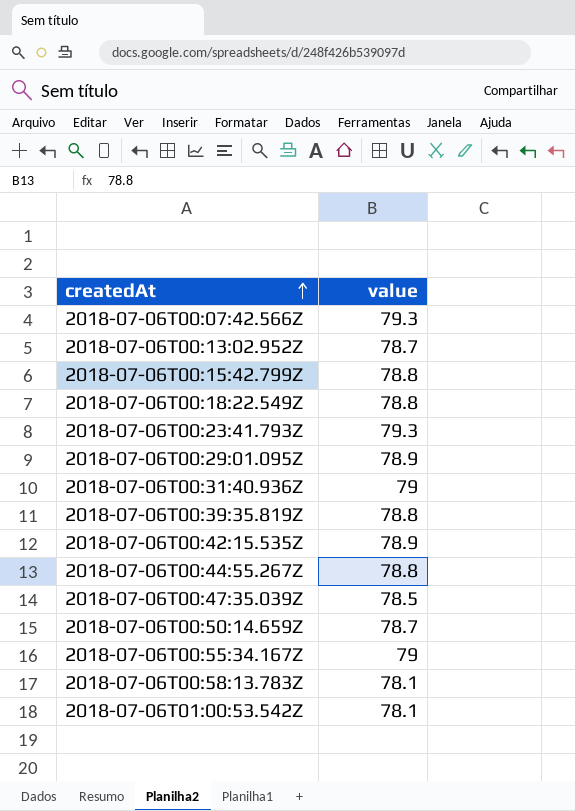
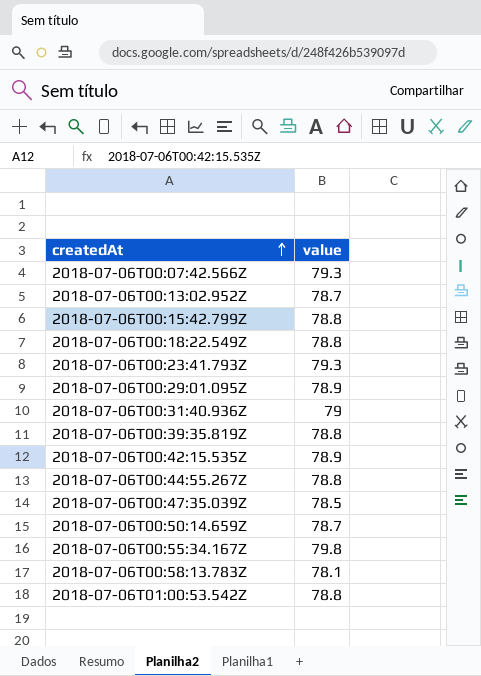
2018-07-06T00:55:34.167Z | value: 79 -> 79.8
2018-07-06T01:00:53.542Z | value: 78.1 -> 78.8

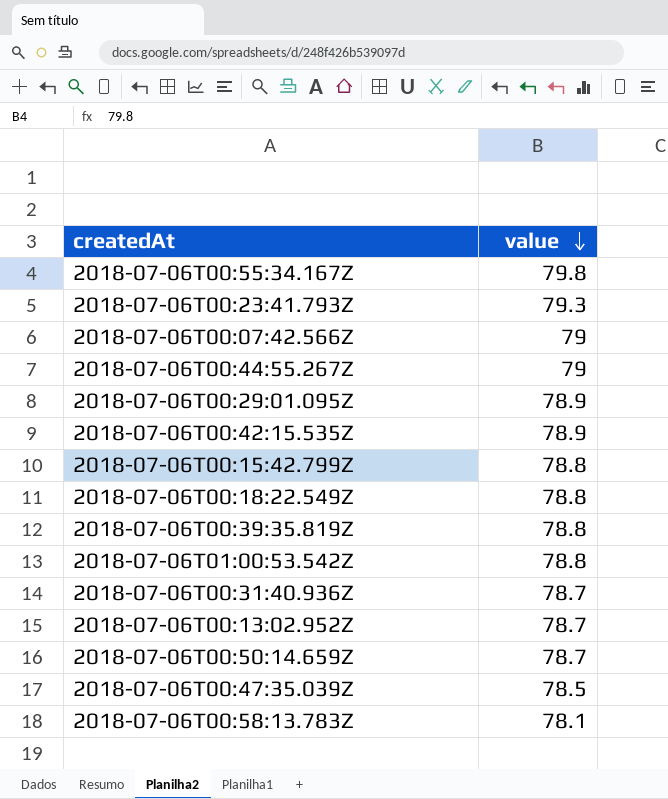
row order: createdAt ascending -> value descending
2018-07-06T00:07:42.566Z | value: 79.3 -> 79
2018-07-06T00:44:55.267Z | value: 78.8 -> 79
2018-07-06T00:31:40.936Z | value: 79 -> 78.7

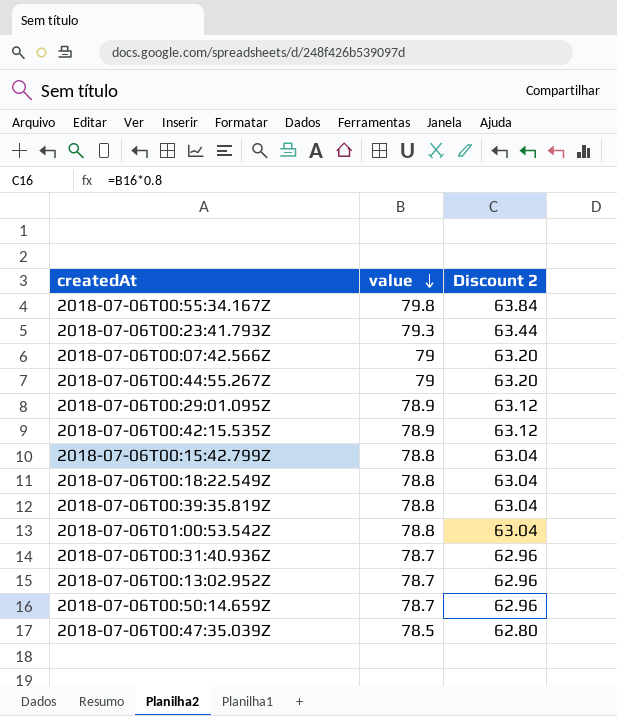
column Discount 2 | formula: none -> [value] * 0.8
row 2018-07-06T00:58:13.783Z: 78.1 -> none

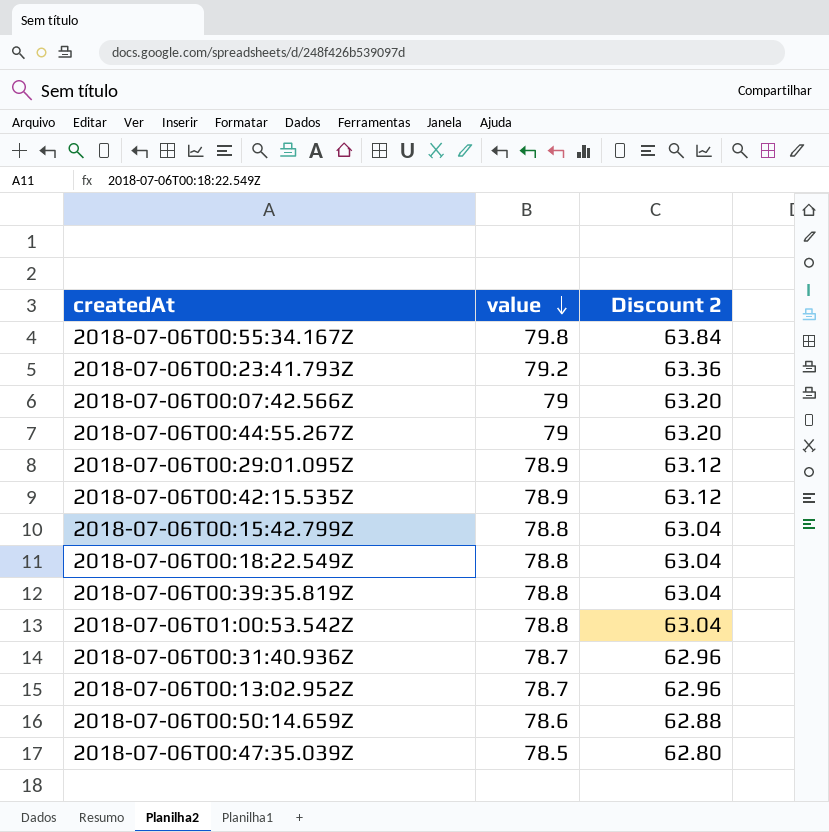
2018-07-06T00:23:41.793Z | value: 79.3 -> 79.2
2018-07-06T00:23:41.793Z | Discount 2: 63.44 -> 63.36
2018-07-06T00:50:14.659Z | value: 78.7 -> 78.6
2018-07-06T00:50:14.659Z | Discount 2: 62.96 -> 62.88

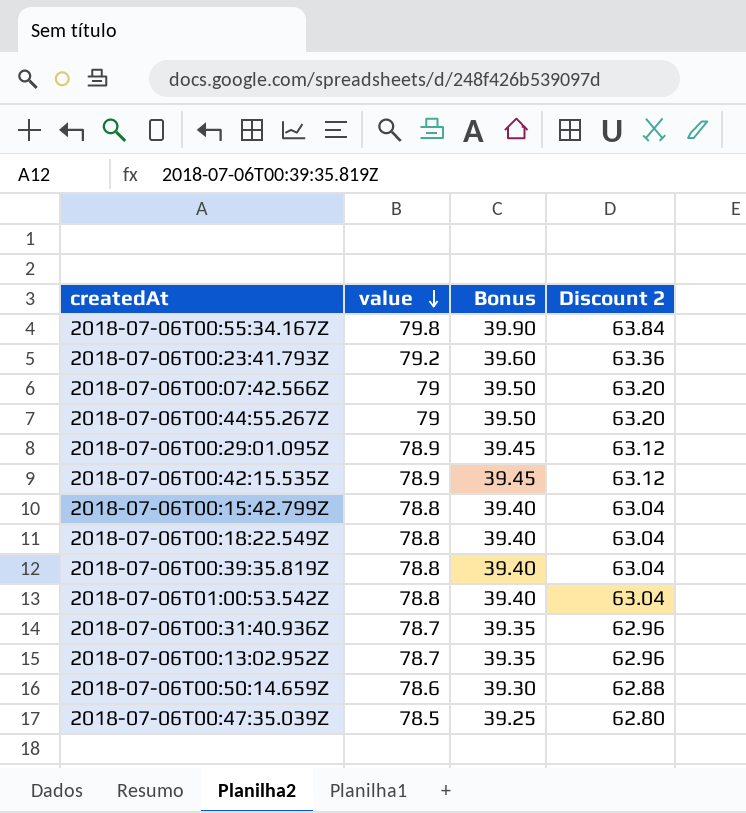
column Bonus | formula: none -> [value] * 0.5

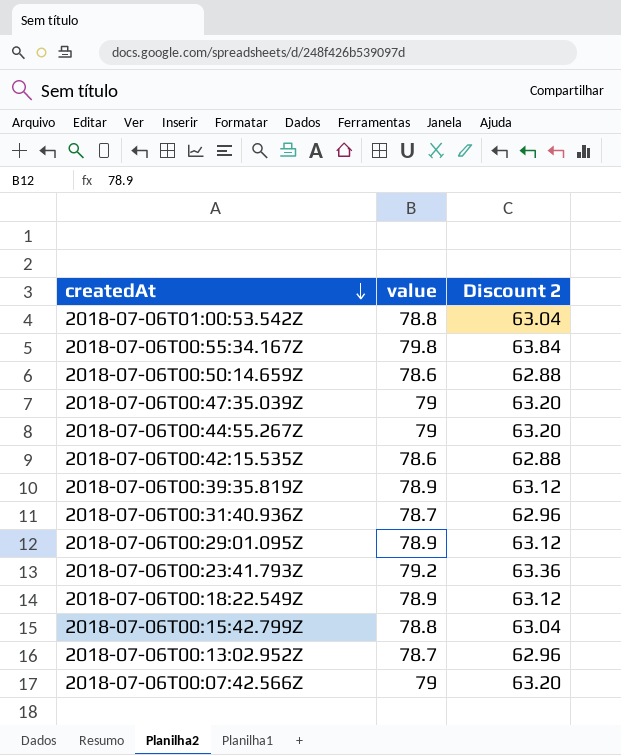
row order: value descending -> createdAt descending
column Bonus | formula: [value] * 0.5 -> none
2018-07-06T00:47:35.039Z | value: 78.5 -> 79
2018-07-06T00:47:35.039Z | Discount 2: 62.80 -> 63.20
2018-07-06T00:42:15.535Z | value: 78.9 -> 78.6
2018-07-06T00:42:15.535Z | Discount 2: 63.12 -> 62.88
2018-07-06T00:39:35.819Z | value: 78.8 -> 78.9
2018-07-06T00:39:35.819Z | Discount 2: 63.04 -> 63.12
2018-07-06T00:18:22.549Z | value: 78.8 -> 78.9
2018-07-06T00:18:22.549Z | Discount 2: 63.04 -> 63.12

